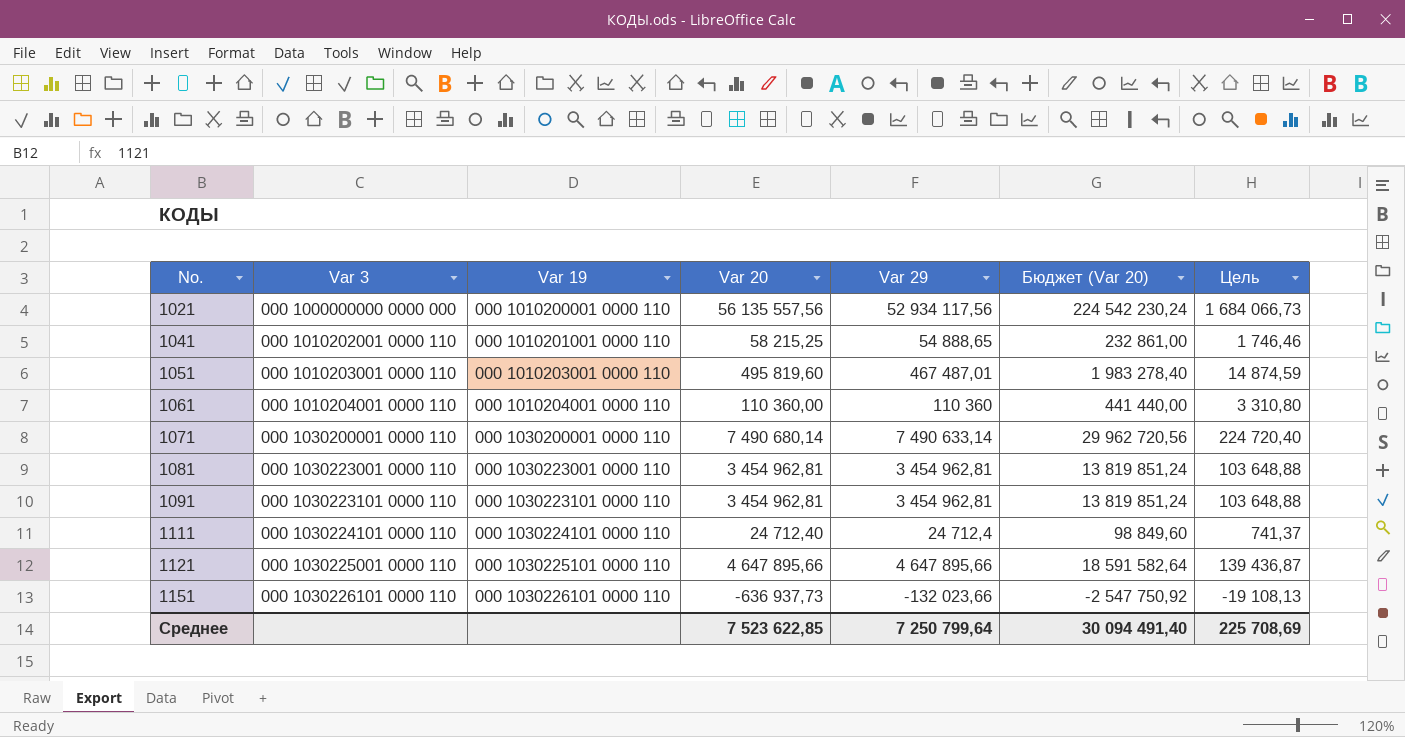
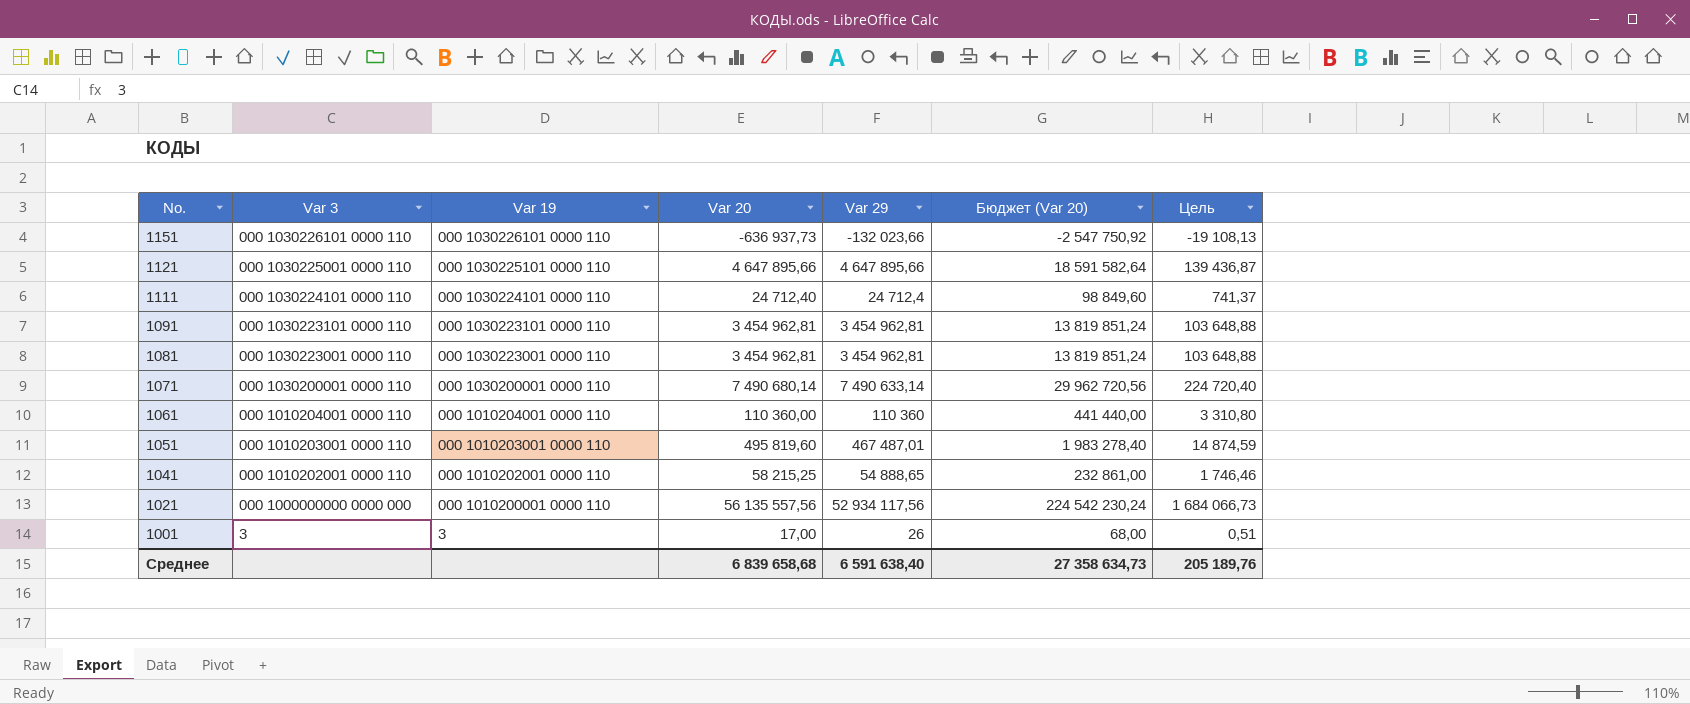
row order: No. ascending -> No. descending
1041 | Var 19: 000 1010201001 0000 110 -> 000 1010202001 0000 110
row 1001: none -> 3 | 3 | 17,00 | 26 | 68,00 | 0,51
Среднее | Var 20: 7 523 622,85 -> 6 839 658,68
Среднее | Var 29: 7 250 799,64 -> 6 591 638,40
Среднее | Бюджет (Var 20): 30 094 491,40 -> 27 358 634,73
Среднее | Цель: 225 708,69 -> 205 189,76

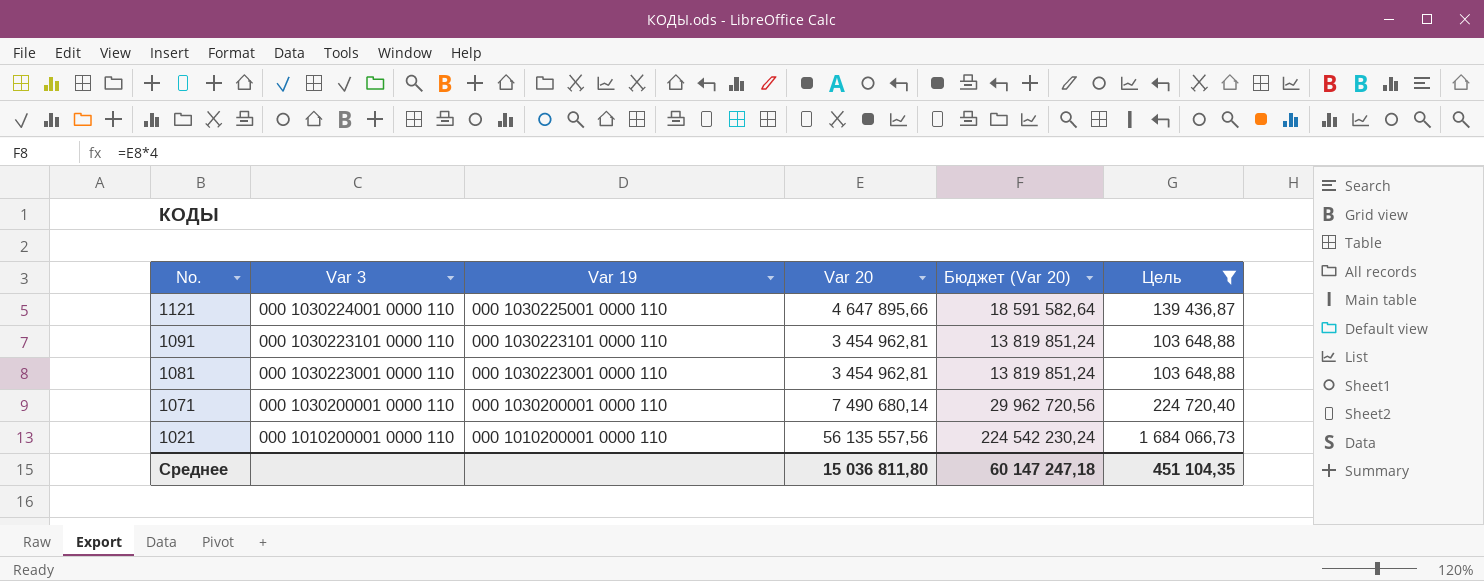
filter: none -> Цель >= 103 648,88
column Var 29 | position: 5 -> none
1121 | Var 3: 000 1030225001 0000 110 -> 000 1030224001 0000 110
1121 | Var 19: 000 1030225101 0000 110 -> 000 1030225001 0000 110
1021 | Var 3: 000 1000000000 0000 000 -> 000 1010200001 0000 110
Среднее | Var 20: 6 839 658,68 -> 15 036 811,80
Среднее | Бюджет (Var 20): 27 358 634,73 -> 60 147 247,18
Среднее | Цель: 205 189,76 -> 451 104,35

